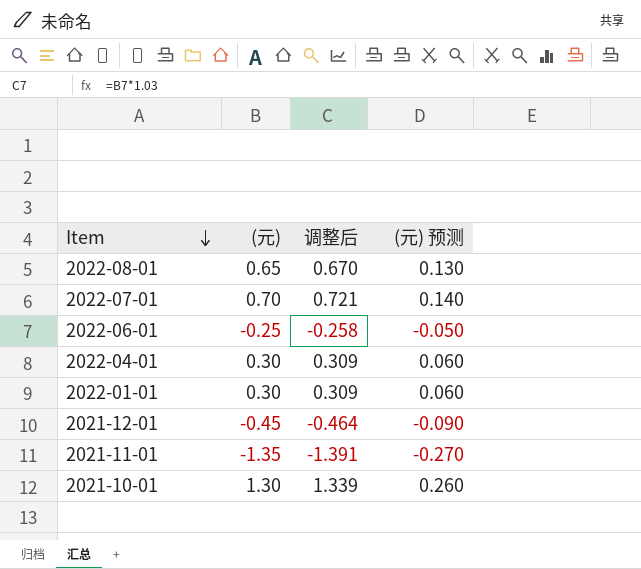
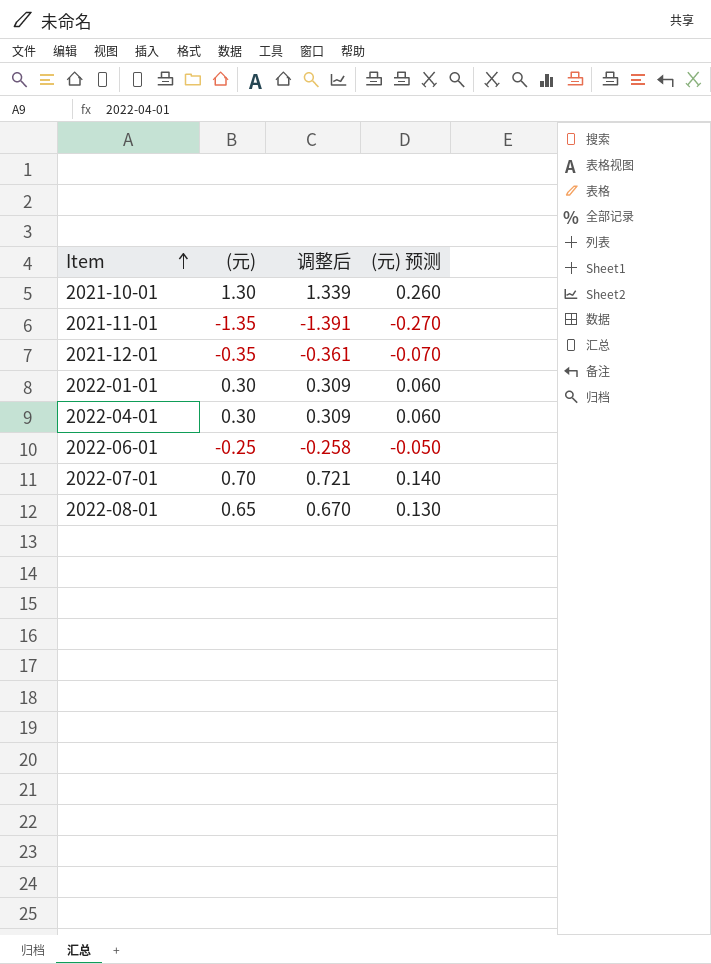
row order: Item descending -> Item ascending
2021-12-01 | (元): -0.45 -> -0.35
2021-12-01 | 调整后: -0.464 -> -0.361
2021-12-01 | (元) 预测: -0.090 -> -0.070

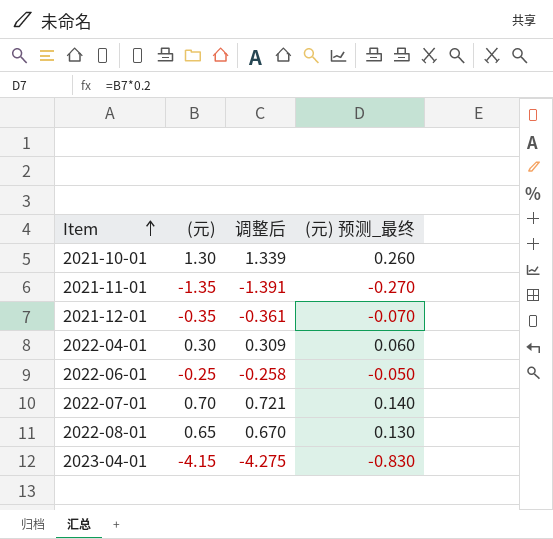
column name: (元) 预测 -> (元) 预测_最终
row 2022-01-01: 0.30 | 0.309 | 0.060 -> none
row 2023-04-01: none -> -4.15 | -4.275 | -0.830

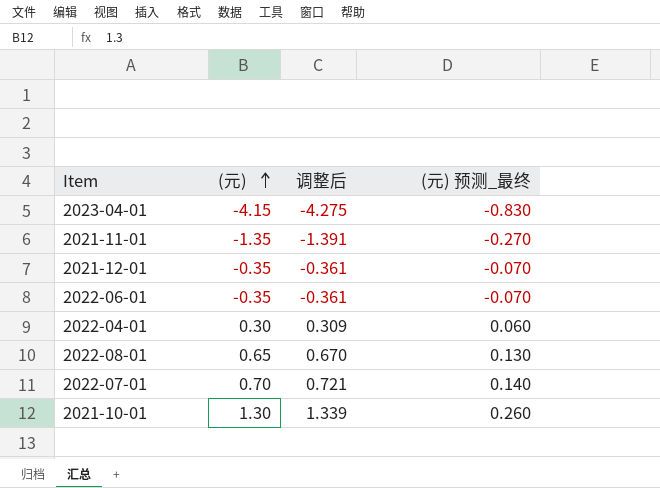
row order: Item ascending -> (元) ascending
2022-06-01 | (元): -0.25 -> -0.35
2022-06-01 | 调整后: -0.258 -> -0.361
2022-06-01 | (元) 预测_最终: -0.050 -> -0.070

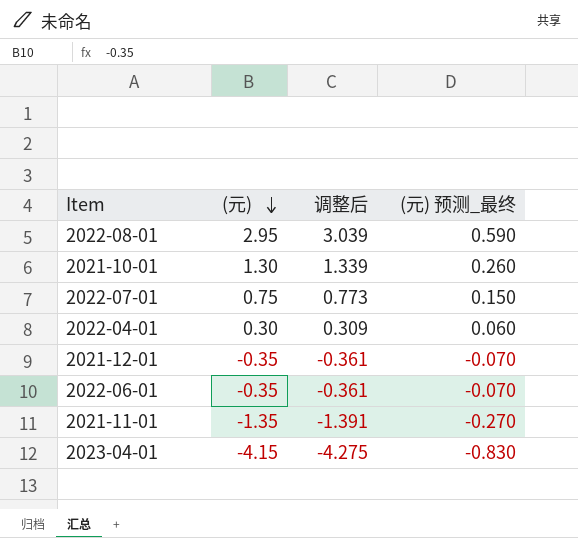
row order: (元) ascending -> (元) descending
2022-08-01 | (元): 0.65 -> 2.95
2022-08-01 | 调整后: 0.670 -> 3.039
2022-08-01 | (元) 预测_最终: 0.130 -> 0.590
2022-07-01 | (元): 0.70 -> 0.75
2022-07-01 | 调整后: 0.721 -> 0.773
2022-07-01 | (元) 预测_最终: 0.140 -> 0.150

